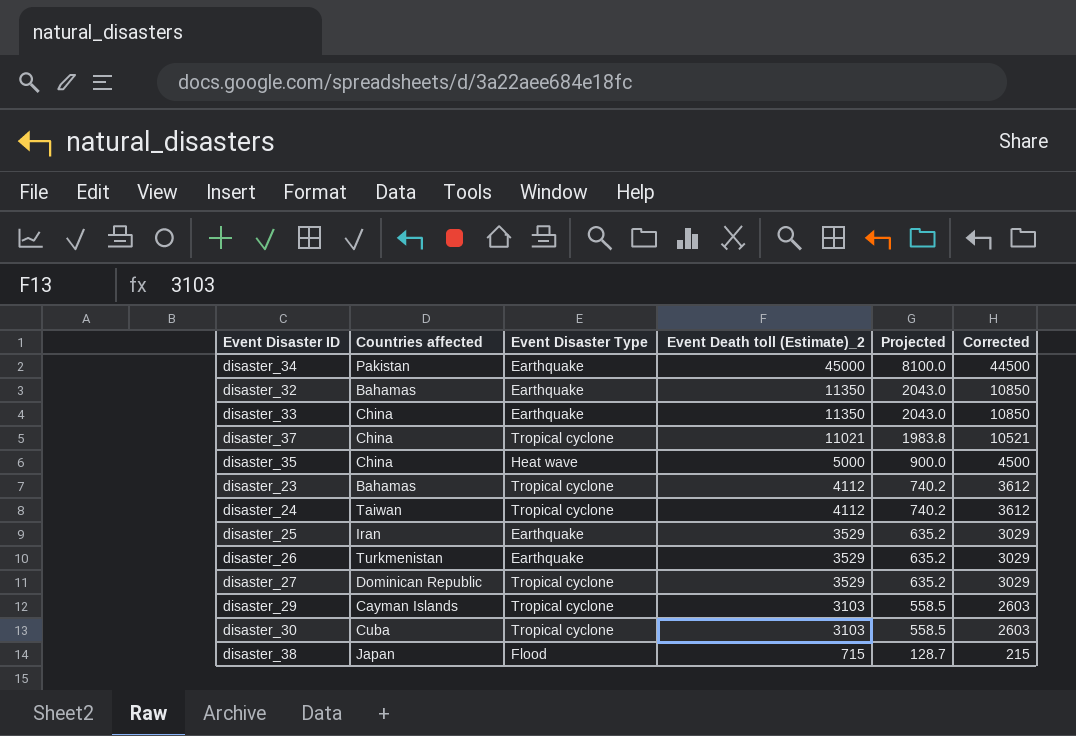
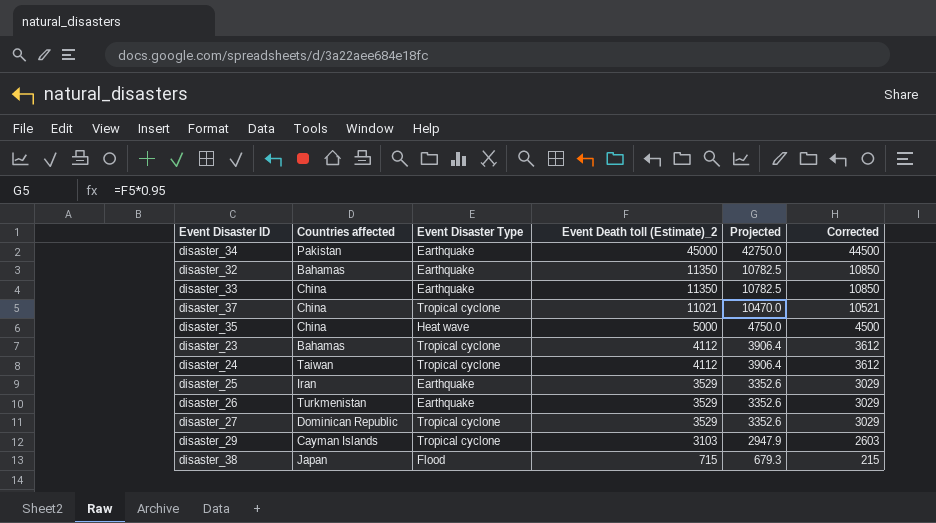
column Projected | formula: [Event Death toll (Estimate)_2] * 0.18 -> [Event Death toll (Estimate)_2] * 0.95
row disaster_30: Cuba | Tropical cyclone | 3103 | 558.5 | 2603 -> none

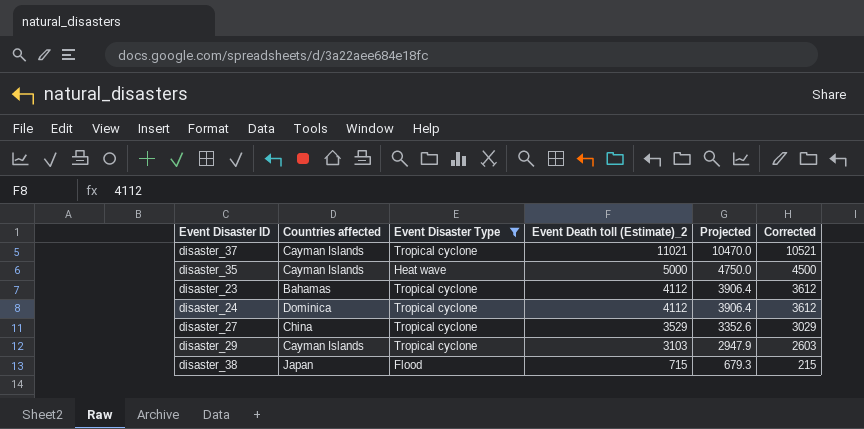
filter: none -> Event Disaster Type != Earthquake
disaster_37 | Countries affected: China -> Cayman Islands
disaster_35 | Countries affected: China -> Cayman Islands
disaster_24 | Countries affected: Taiwan -> Dominica
disaster_27 | Countries affected: Dominican Republic -> China

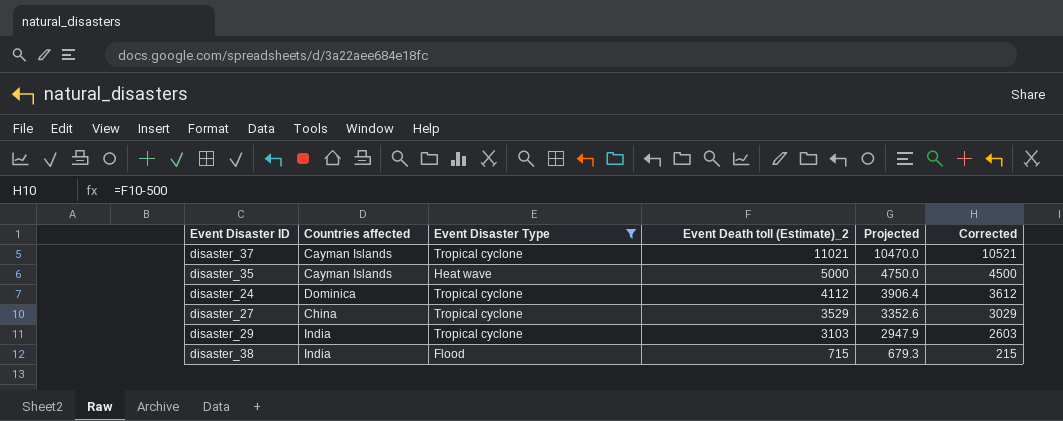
row disaster_23: Bahamas | Tropical cyclone | 4112 | 3906.4 | 3612 -> none
disaster_29 | Countries affected: Cayman Islands -> India
disaster_38 | Countries affected: Japan -> India

